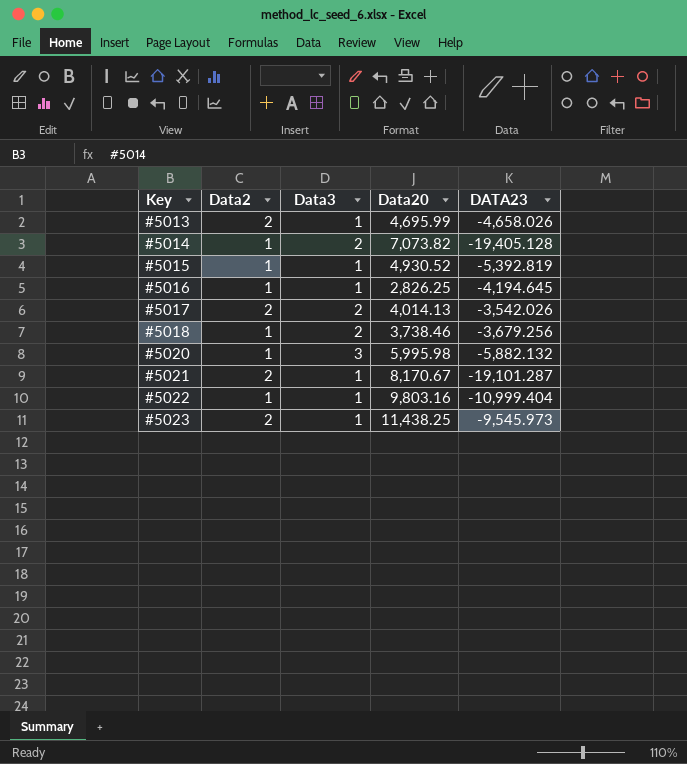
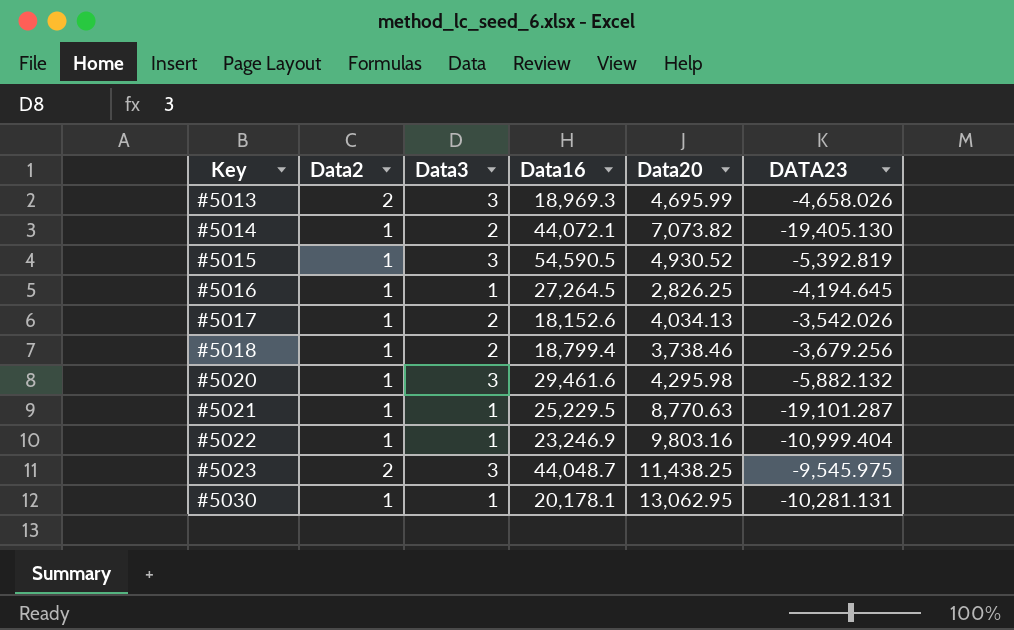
column Data16 | position: none -> 4
#5013 | Data3: 1 -> 3
#5014 | DATA23: -19,405.128 -> -19,405.130
#5015 | Data3: 1 -> 3
#5017 | Data2: 2 -> 1
#5017 | Data20: 4,014.13 -> 4,034.13
#5020 | Data20: 5,995.98 -> 4,295.98
#5021 | Data2: 2 -> 1
#5021 | Data20: 8,170.67 -> 8,770.63
#5023 | Data3: 1 -> 3
#5023 | DATA23: -9,545.973 -> -9,545.975
row #5030: none -> 1 | 1 | 20,178.1 | 13,062.95 | -10,281.131

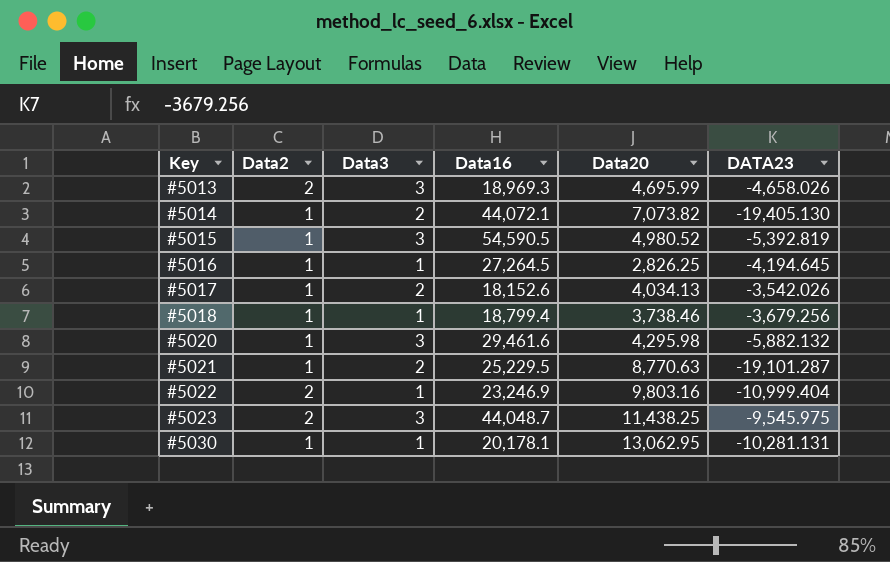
#5015 | Data20: 4,930.52 -> 4,980.52
#5018 | Data3: 2 -> 1
#5021 | Data3: 1 -> 2
#5022 | Data2: 1 -> 2

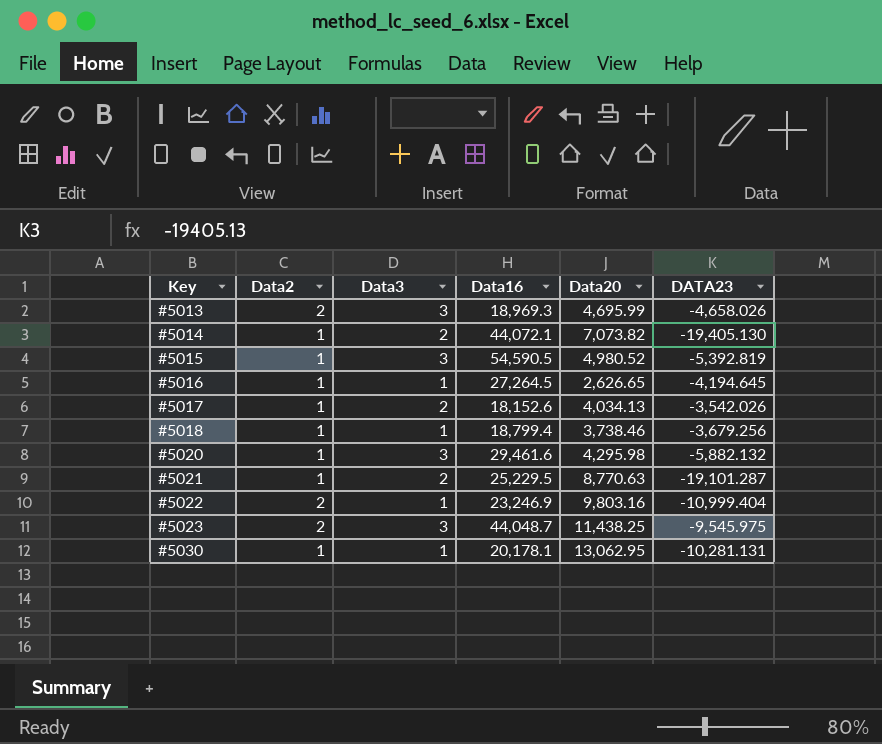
#5016 | Data20: 2,826.25 -> 2,626.65

